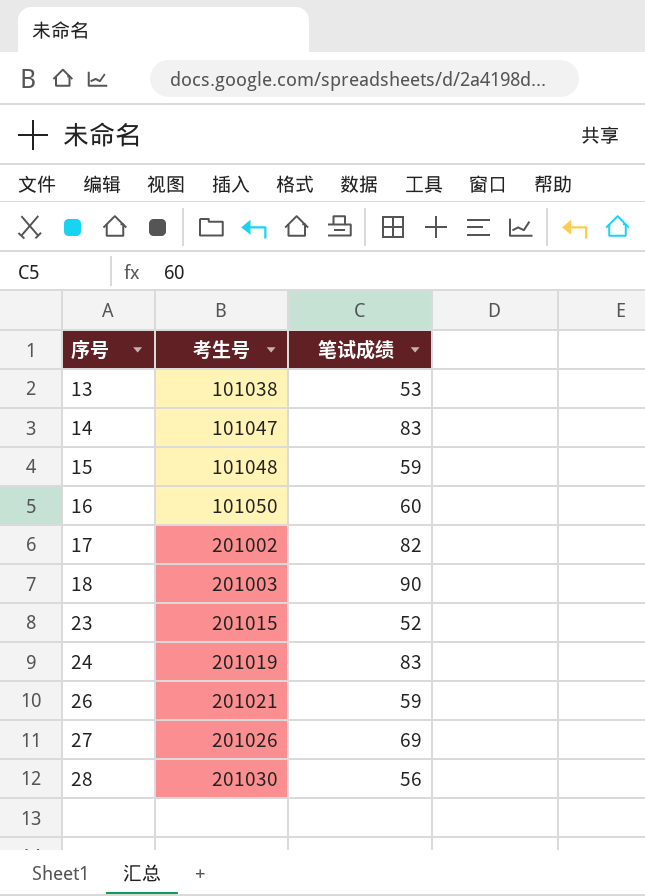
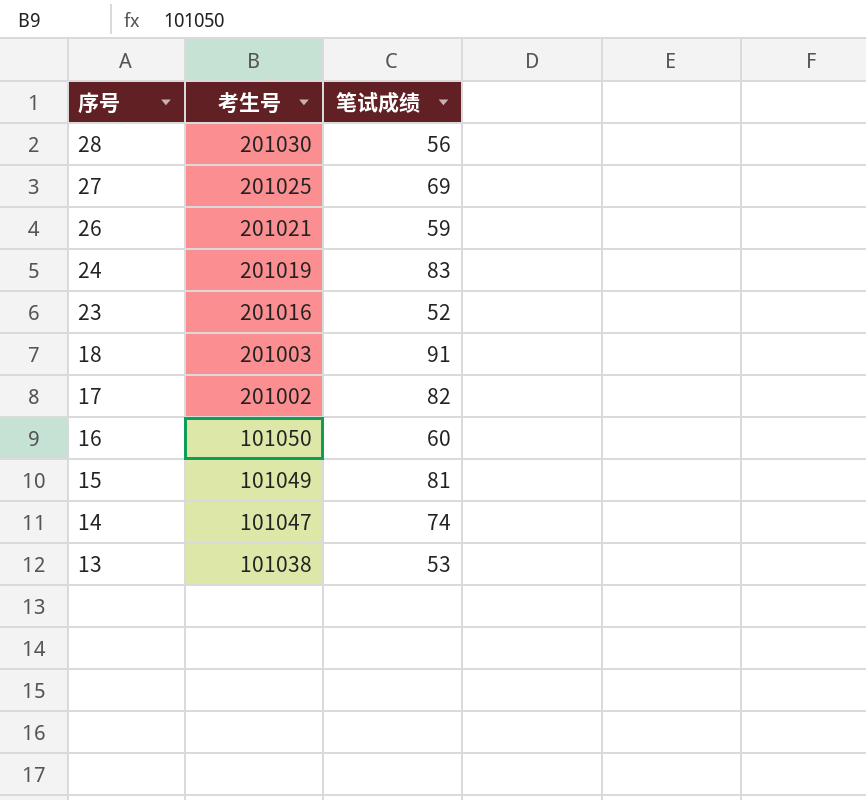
row order: 序号 ascending -> 序号 descending
27 | 考生号: 201026 -> 201025
23 | 考生号: 201015 -> 201016
18 | 笔试成绩: 90 -> 91
15 | 考生号: 101048 -> 101049
15 | 笔试成绩: 59 -> 81
14 | 笔试成绩: 83 -> 74

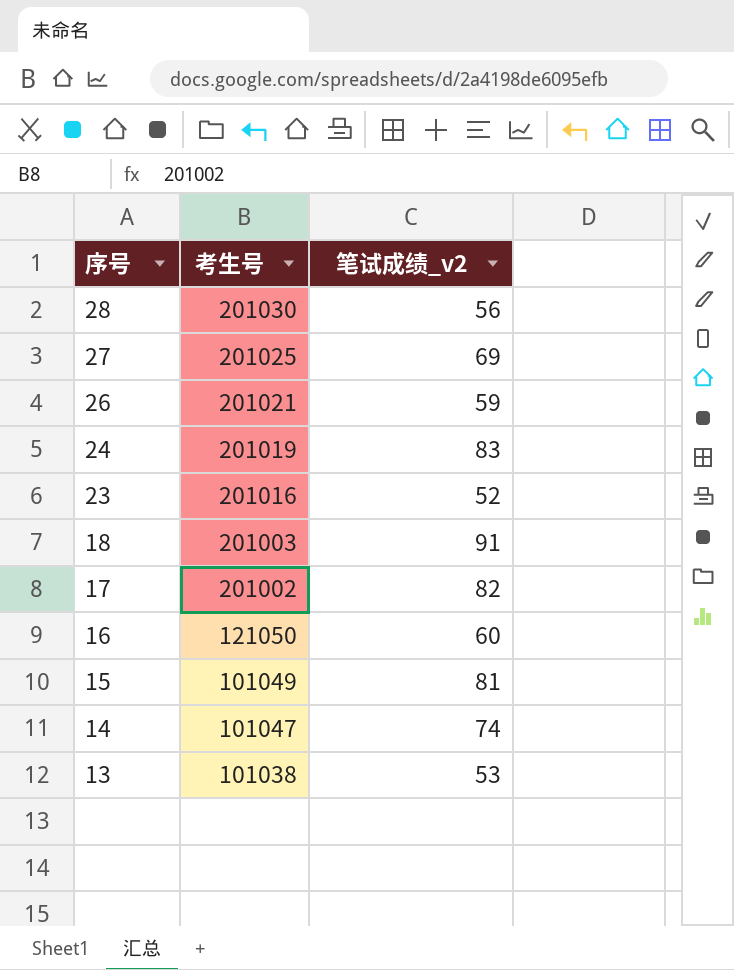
column name: 笔试成绩 -> 笔试成绩_v2
16 | 考生号: 101050 -> 121050

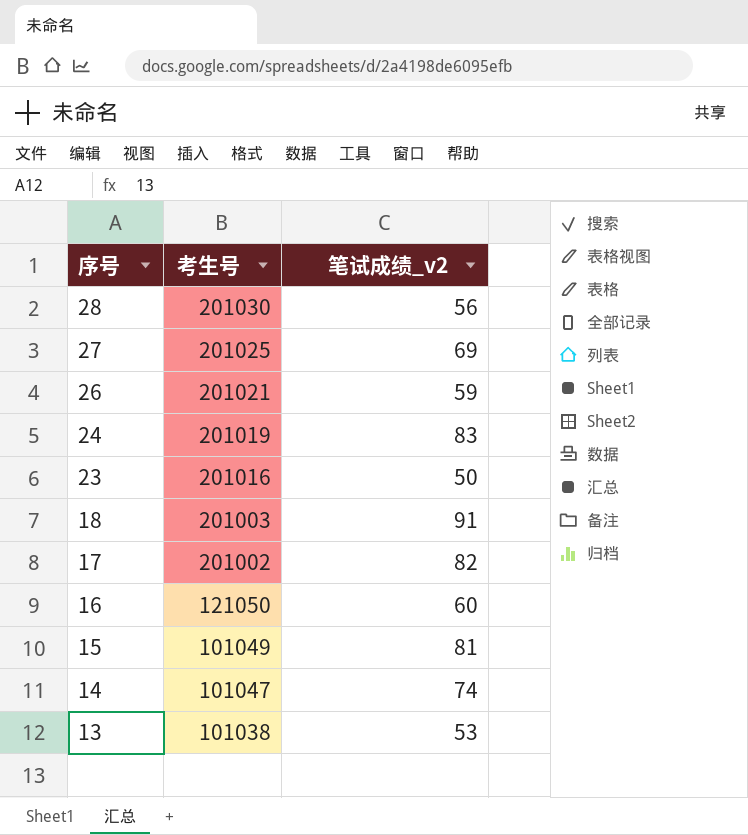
23 | 笔试成绩_v2: 52 -> 50

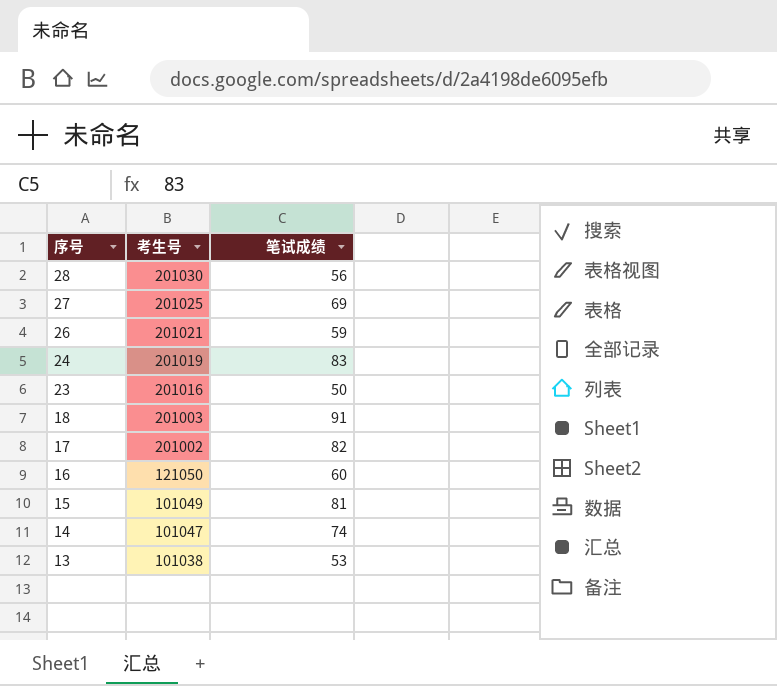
column name: 笔试成绩_v2 -> 笔试成绩

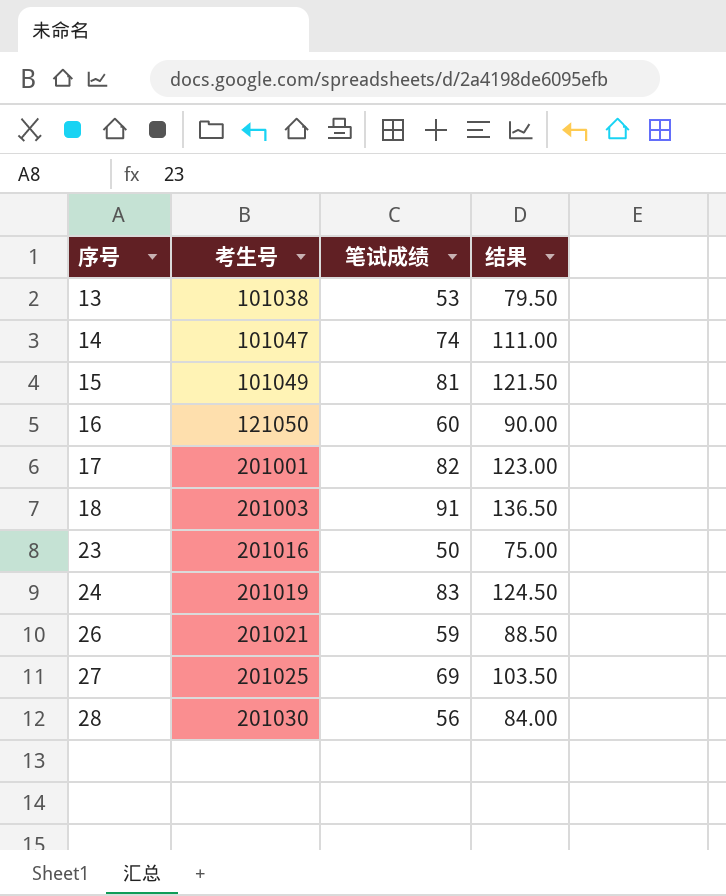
row order: 序号 descending -> 序号 ascending
column 结果 | formula: none -> [笔试成绩] * 1.5
17 | 考生号: 201002 -> 201001

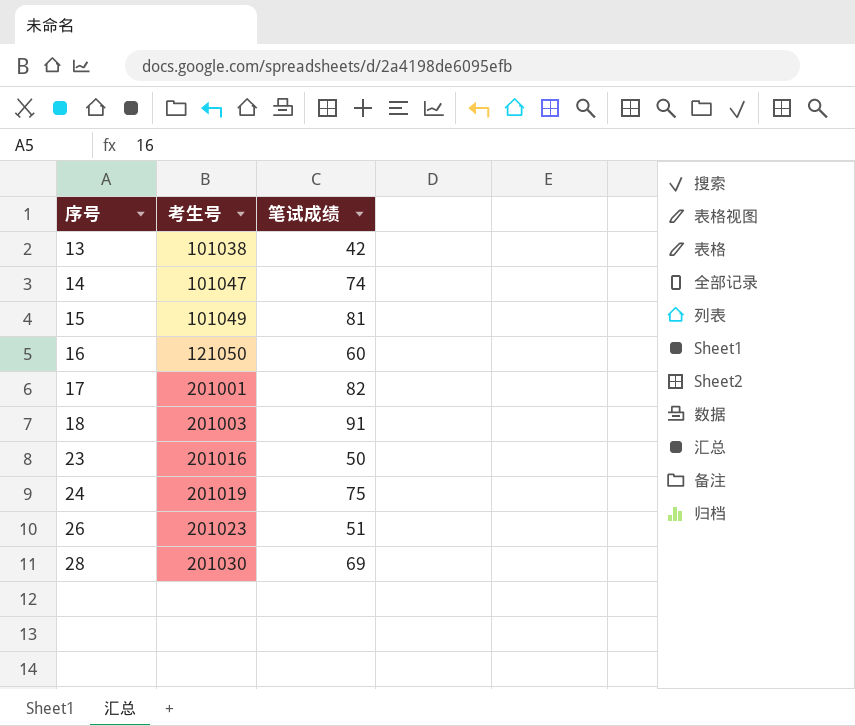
column 结果 | formula: [笔试成绩] * 1.5 -> none
row 27: 201025 | 69 | 103.50 -> none
13 | 笔试成绩: 53 -> 42
24 | 笔试成绩: 83 -> 75
26 | 考生号: 201021 -> 201023
26 | 笔试成绩: 59 -> 51
28 | 笔试成绩: 56 -> 69

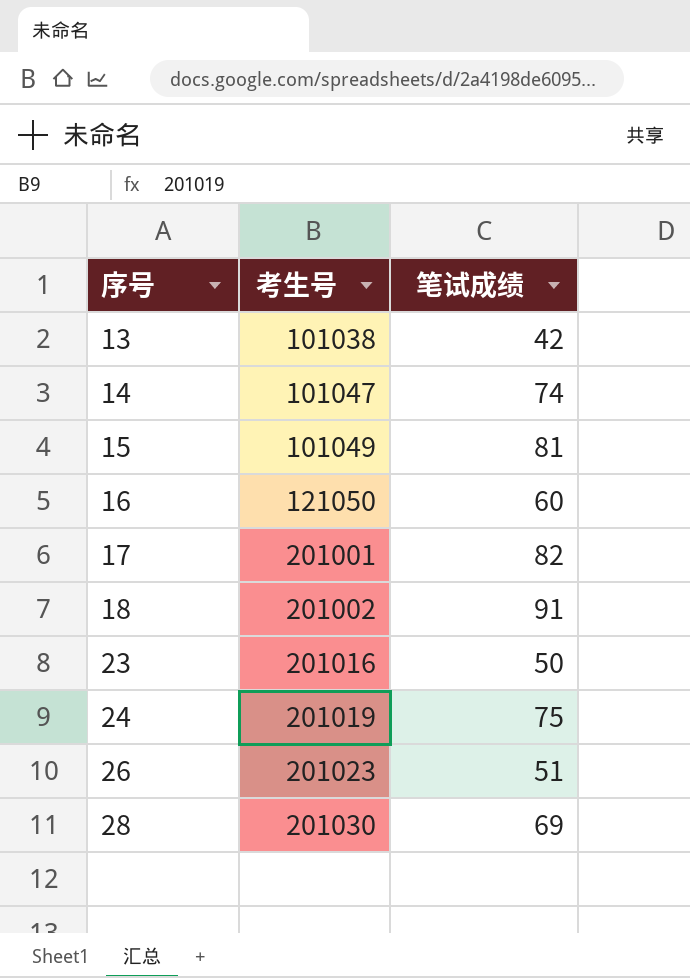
18 | 考生号: 201003 -> 201002

